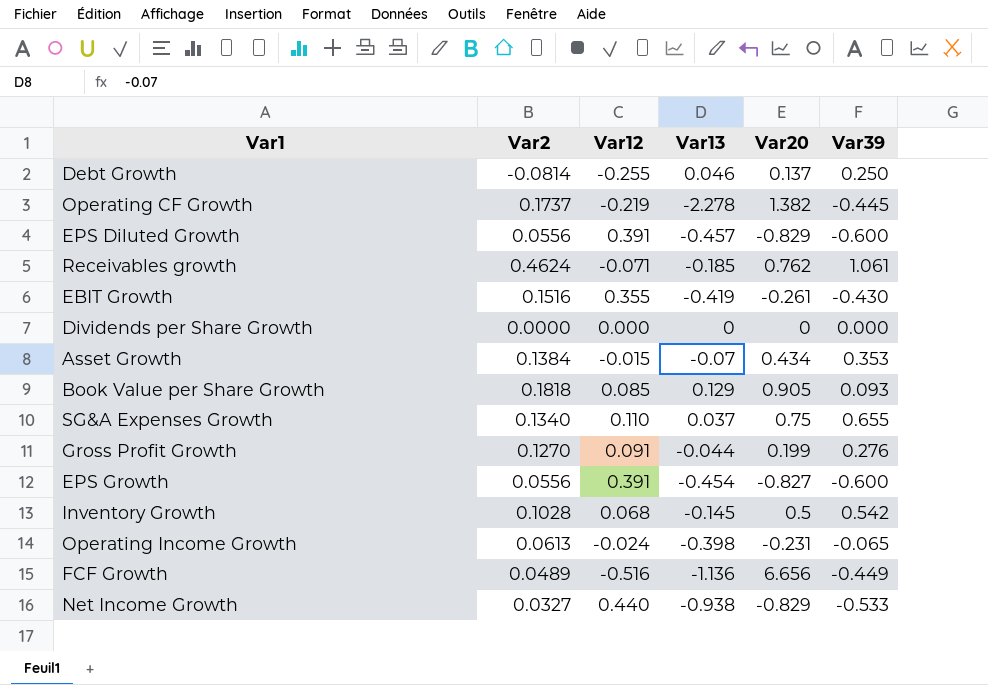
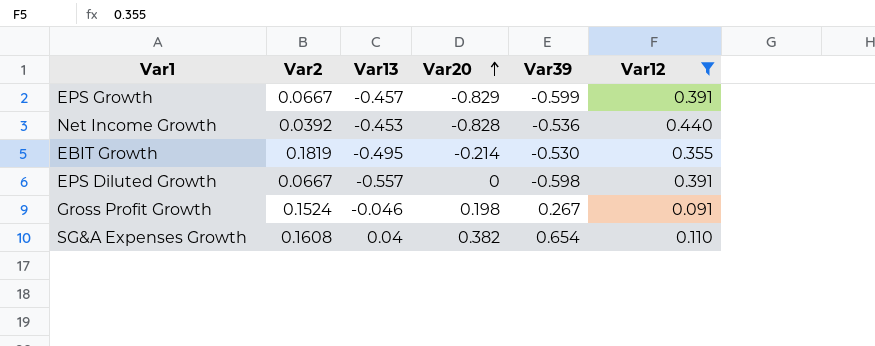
filter: none -> Var12 >= 0.091
row order: none -> Var20 ascending
column Var12 | position: 3 -> 6
EPS Growth | Var2: 0.0556 -> 0.0667
EPS Growth | Var13: -0.454 -> -0.457
EPS Growth | Var20: -0.827 -> -0.829
EPS Growth | Var39: -0.600 -> -0.599
Net Income Growth | Var2: 0.0327 -> 0.0392
Net Income Growth | Var13: -0.938 -> -0.453
Net Income Growth | Var20: -0.829 -> -0.828
Net Income Growth | Var39: -0.533 -> -0.536
EBIT Growth | Var2: 0.1516 -> 0.1819
EBIT Growth | Var13: -0.419 -> -0.495
EBIT Growth | Var20: -0.261 -> -0.214
EBIT Growth | Var39: -0.430 -> -0.530
EPS Diluted Growth | Var2: 0.0556 -> 0.0667
EPS Diluted Growth | Var13: -0.457 -> -0.557
EPS Diluted Growth | Var20: -0.829 -> 0
EPS Diluted Growth | Var39: -0.600 -> -0.598
Gross Profit Growth | Var2: 0.1270 -> 0.1524
Gross Profit Growth | Var13: -0.044 -> -0.046
Gross Profit Growth | Var20: 0.199 -> 0.198
Gross Profit Growth | Var39: 0.276 -> 0.267
SG&A Expenses Growth | Var2: 0.1340 -> 0.1608
SG&A Expenses Growth | Var13: 0.037 -> 0.04
SG&A Expenses Growth | Var20: 0.75 -> 0.382
SG&A Expenses Growth | Var39: 0.655 -> 0.654

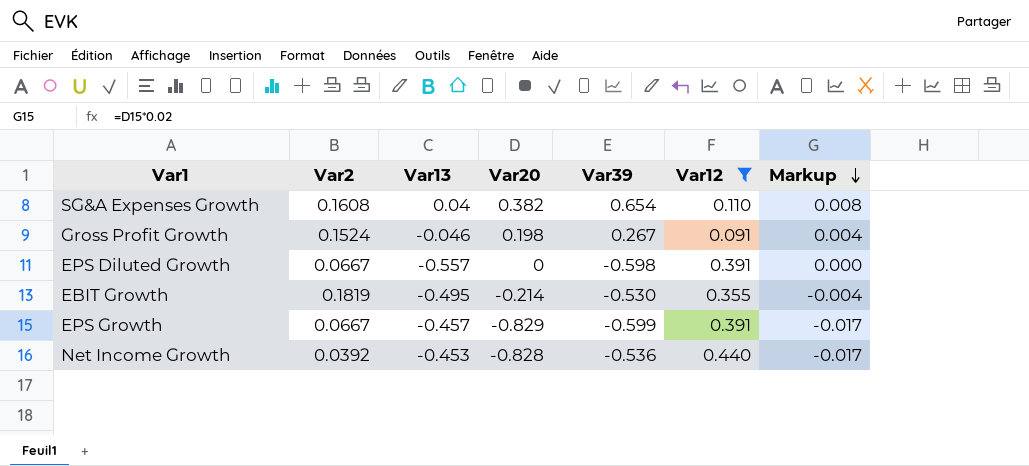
row order: Var20 ascending -> Markup descending
column Markup | formula: none -> [Var20] * 0.02

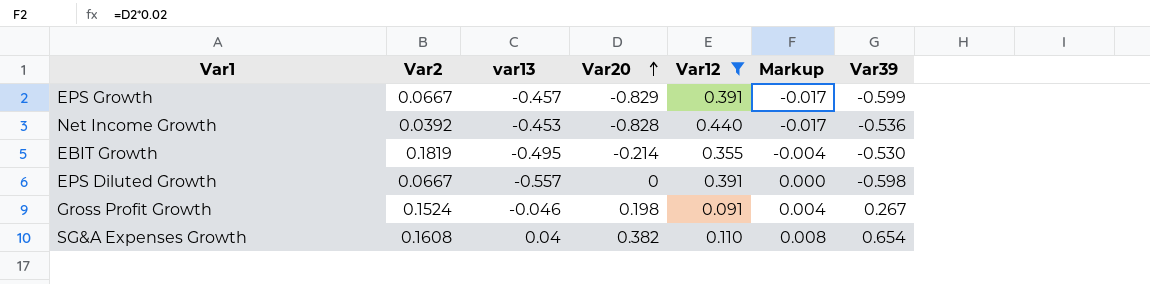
row order: Markup descending -> Var20 ascending
column name: Var13 -> var13
column Var39 | position: 5 -> 7

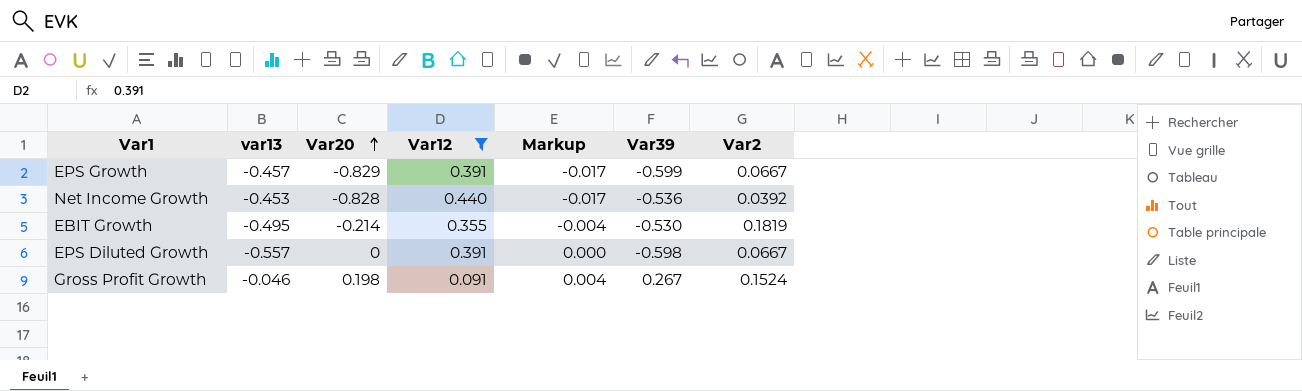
column Var2 | position: 2 -> 7
row SG&A Expenses Growth: 0.1608 | 0.04 | 0.382 | 0.110 | 0.008 | 0.654 -> none

